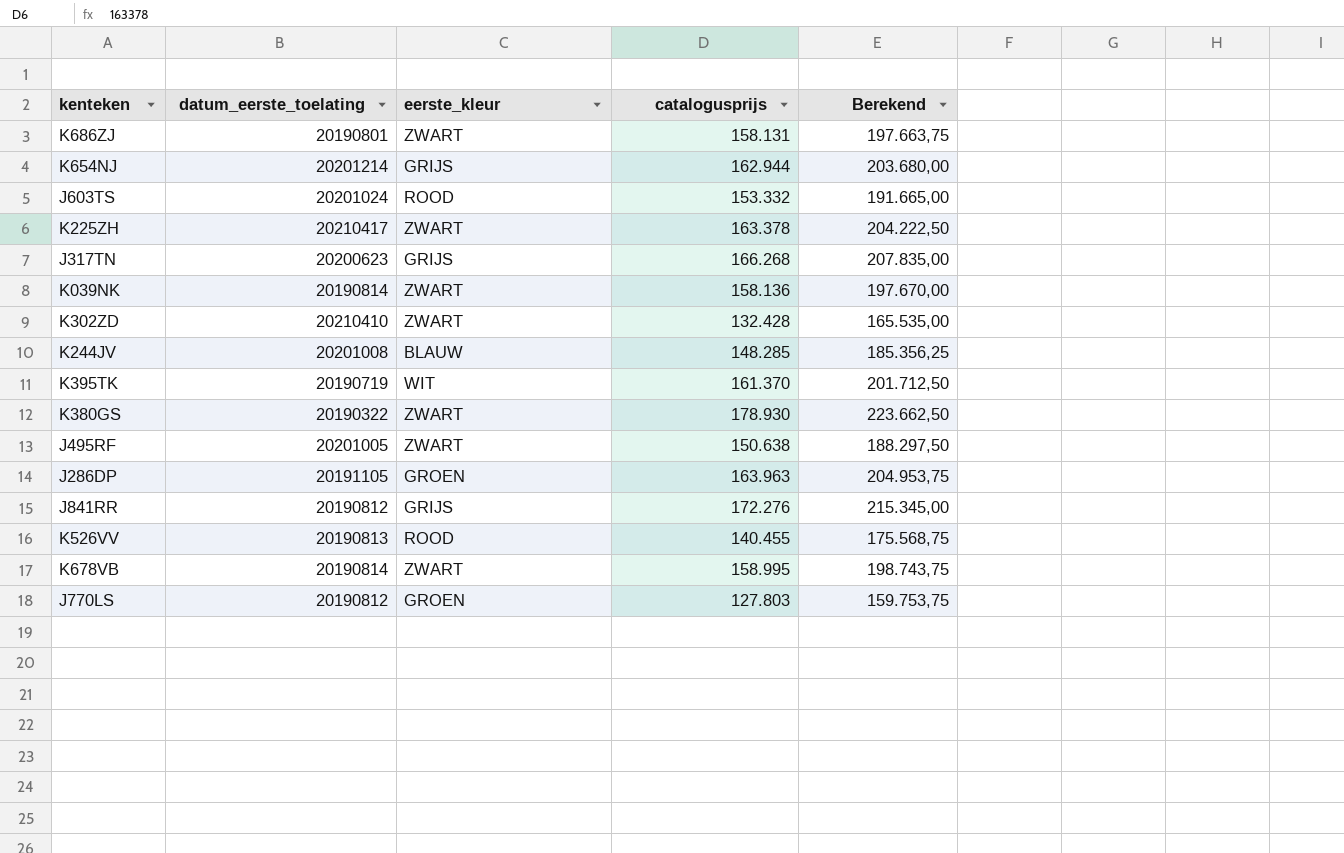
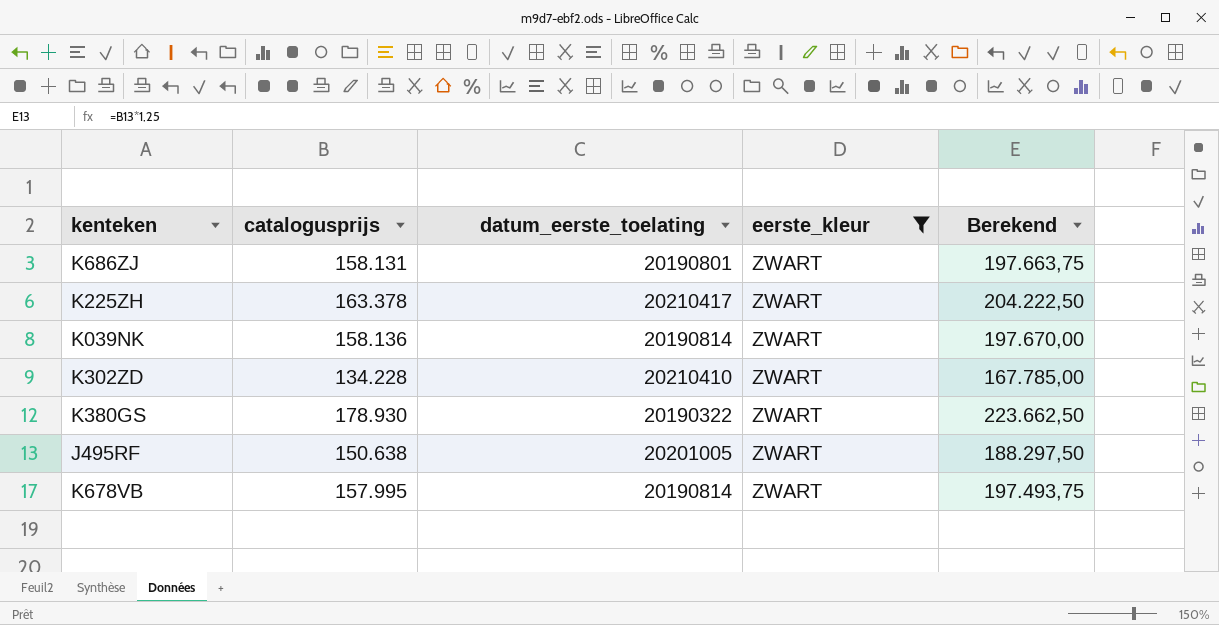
filter: none -> eerste_kleur = ZWART
column catalogusprijs | position: 4 -> 2
K302ZD | catalogusprijs: 132.428 -> 134.228
K302ZD | Berekend: 165.535,00 -> 167.785,00
K678VB | catalogusprijs: 158.995 -> 157.995
K678VB | Berekend: 198.743,75 -> 197.493,75

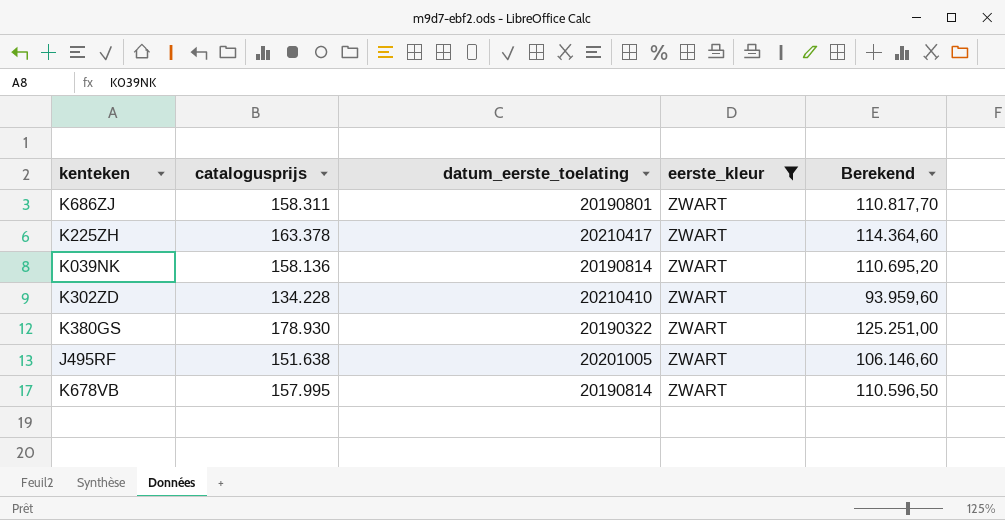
column Berekend | formula: [catalogusprijs] * 1,25 -> [catalogusprijs] * 0,7
K686ZJ | catalogusprijs: 158.131 -> 158.311
J495RF | catalogusprijs: 150.638 -> 151.638

